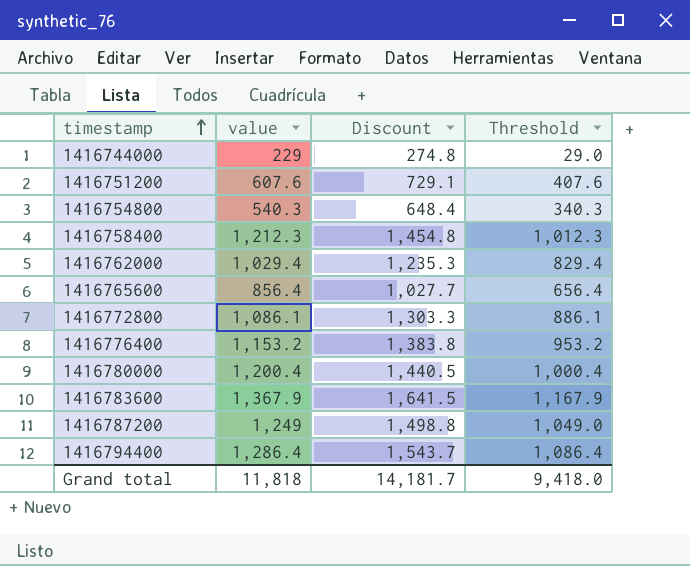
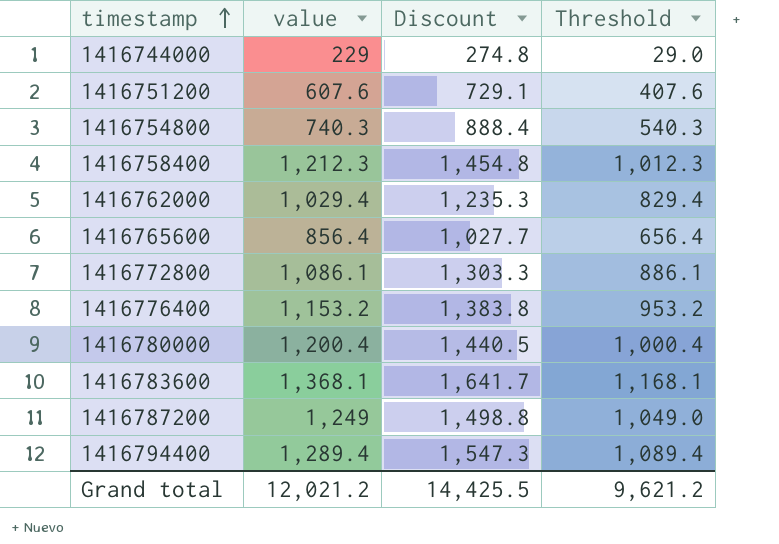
1416754800 | value: 540.3 -> 740.3
1416754800 | Discount: 648.4 -> 888.4
1416754800 | Threshold: 340.3 -> 540.3
1416783600 | value: 1,367.9 -> 1,368.1
1416783600 | Discount: 1,641.5 -> 1,641.7
1416783600 | Threshold: 1,167.9 -> 1,168.1
1416794400 | value: 1,286.4 -> 1,289.4
1416794400 | Discount: 1,543.7 -> 1,547.3
1416794400 | Threshold: 1,086.4 -> 1,089.4
Grand total | value: 11,818 -> 12,021.2
Grand total | Discount: 14,181.7 -> 14,425.5
Grand total | Threshold: 9,418.0 -> 9,621.2

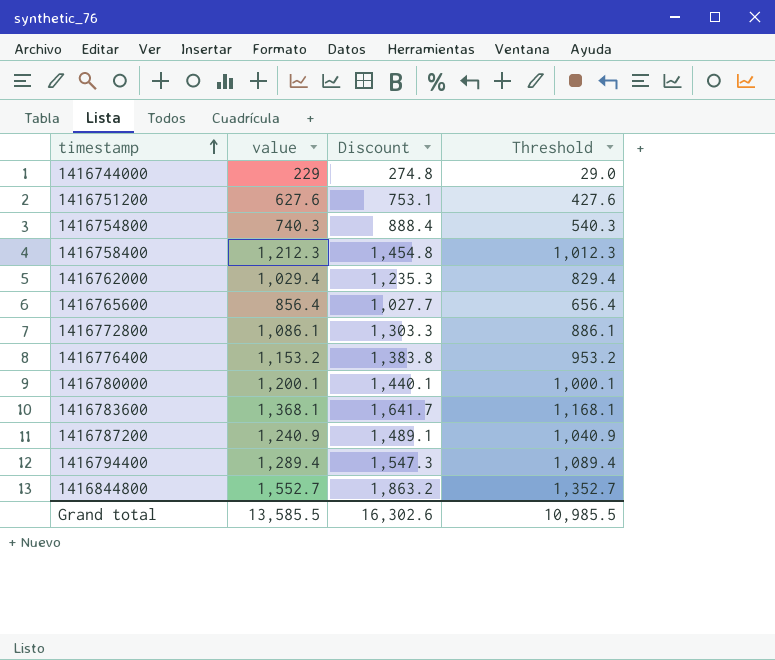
1416751200 | value: 607.6 -> 627.6
1416751200 | Discount: 729.1 -> 753.1
1416751200 | Threshold: 407.6 -> 427.6
1416780000 | value: 1,200.4 -> 1,200.1
1416780000 | Discount: 1,440.5 -> 1,440.1
1416780000 | Threshold: 1,000.4 -> 1,000.1
1416787200 | value: 1,249 -> 1,240.9
1416787200 | Discount: 1,498.8 -> 1,489.1
1416787200 | Threshold: 1,049.0 -> 1,040.9
row 1416844800: none -> 1,552.7 | 1,863.2 | 1,352.7
Grand total | value: 12,021.2 -> 13,585.5
Grand total | Discount: 14,425.5 -> 16,302.6
Grand total | Threshold: 9,621.2 -> 10,985.5

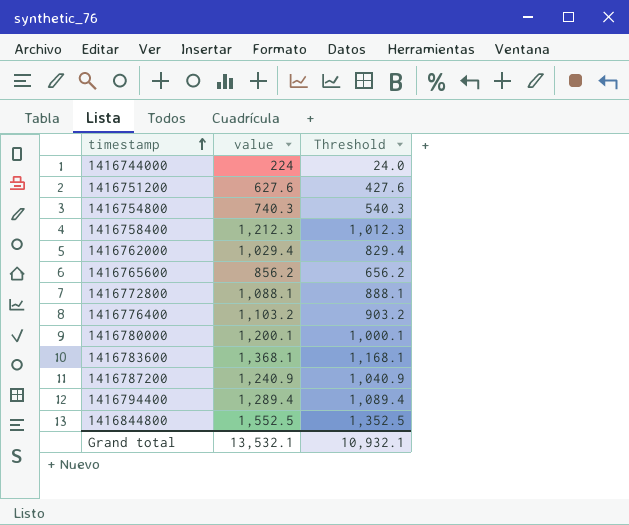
column Discount | formula: [value] * 1.2 -> none
1416744000 | value: 229 -> 224
1416744000 | Threshold: 29.0 -> 24.0
1416765600 | value: 856.4 -> 856.2
1416765600 | Threshold: 656.4 -> 656.2
1416772800 | value: 1,086.1 -> 1,088.1
1416772800 | Threshold: 886.1 -> 888.1
1416776400 | value: 1,153.2 -> 1,103.2
1416776400 | Threshold: 953.2 -> 903.2
1416844800 | value: 1,552.7 -> 1,552.5
1416844800 | Threshold: 1,352.7 -> 1,352.5
Grand total | value: 13,585.5 -> 13,532.1
Grand total | Threshold: 10,985.5 -> 10,932.1

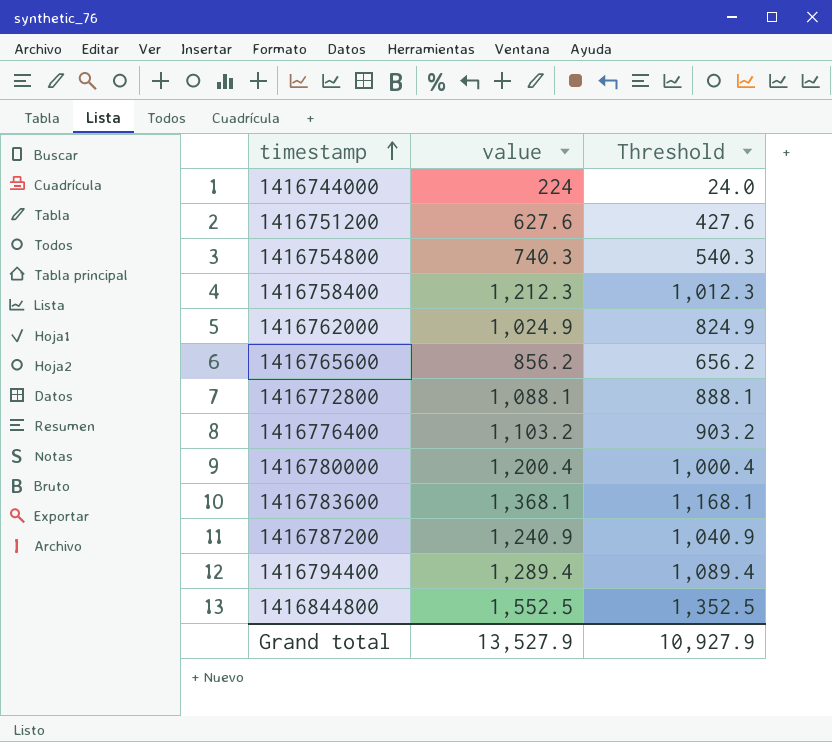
1416762000 | value: 1,029.4 -> 1,024.9
1416762000 | Threshold: 829.4 -> 824.9
1416780000 | value: 1,200.1 -> 1,200.4
1416780000 | Threshold: 1,000.1 -> 1,000.4
Grand total | value: 13,532.1 -> 13,527.9
Grand total | Threshold: 10,932.1 -> 10,927.9

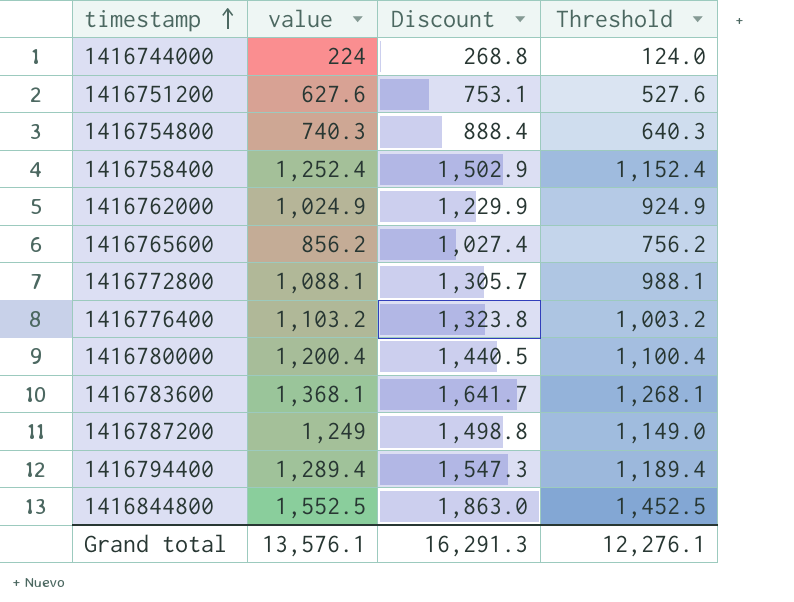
column Discount | formula: none -> [value] * 1.2
column Threshold | formula: [value] - 200 -> [value] - 100
1416758400 | value: 1,212.3 -> 1,252.4
1416787200 | value: 1,240.9 -> 1,249
Grand total | value: 13,527.9 -> 13,576.1
Grand total | Threshold: 10,927.9 -> 12,276.1

